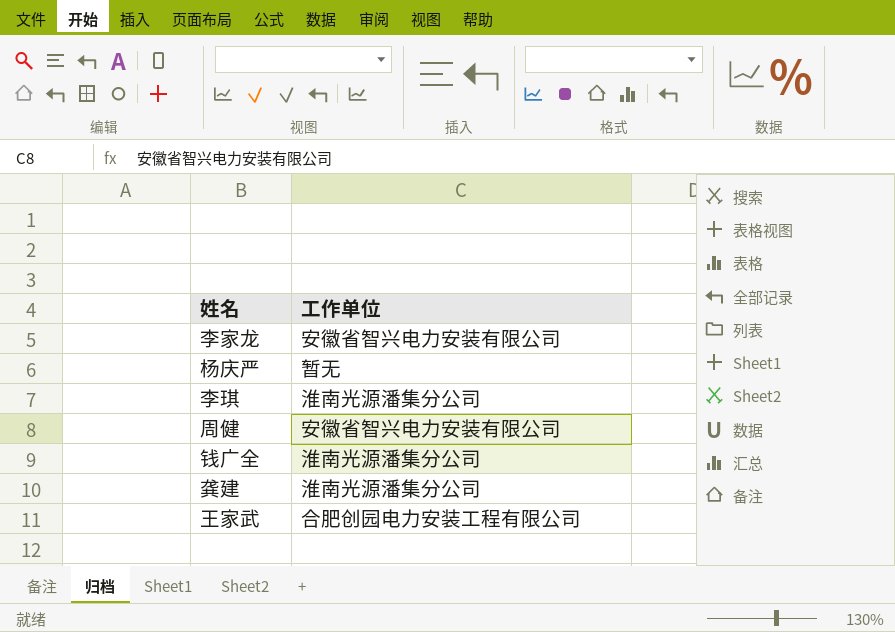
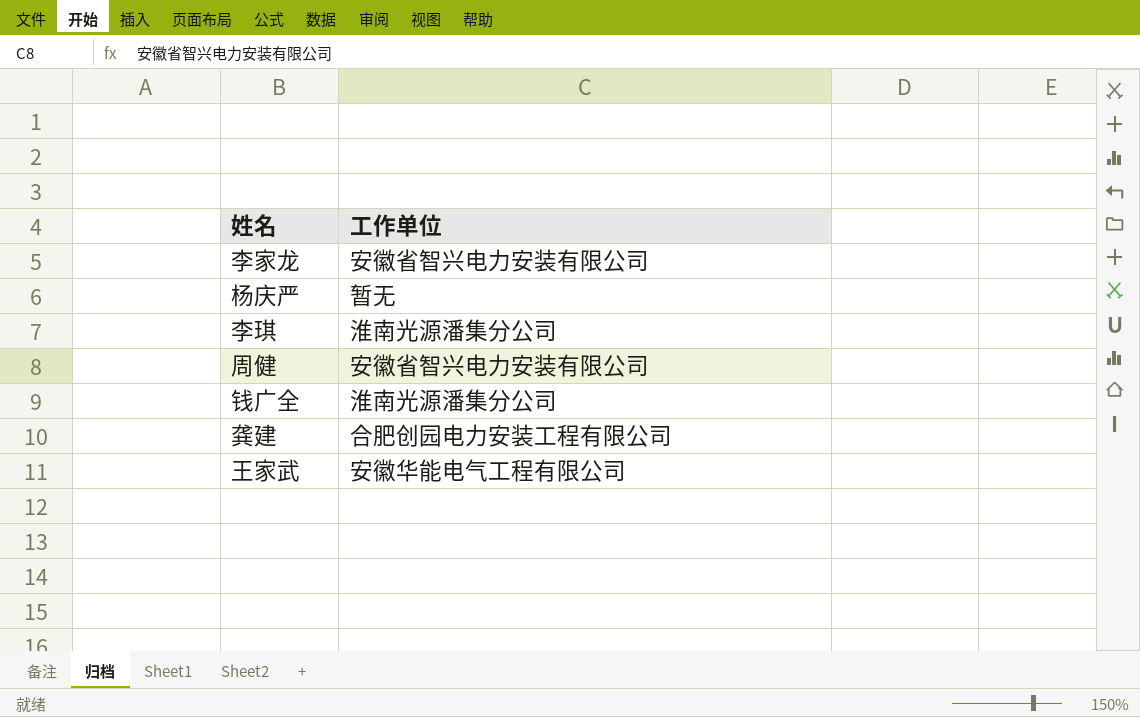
龚建 | 工作单位: 淮南光源潘集分公司 -> 合肥创园电力安装工程有限公司
王家武 | 工作单位: 合肥创园电力安装工程有限公司 -> 安徽华能电气工程有限公司

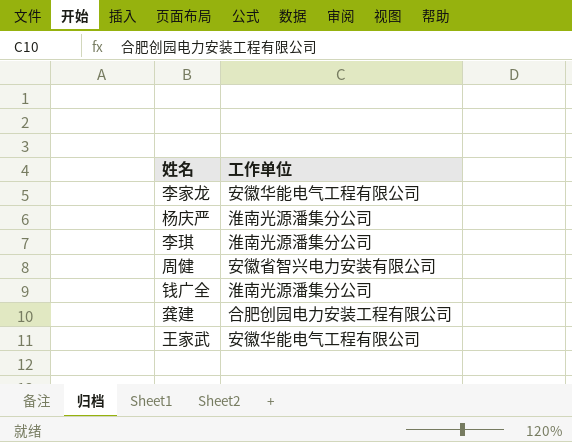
李家龙 | 工作单位: 安徽省智兴电力安装有限公司 -> 安徽华能电气工程有限公司
杨庆严 | 工作单位: 暂无 -> 淮南光源潘集分公司

